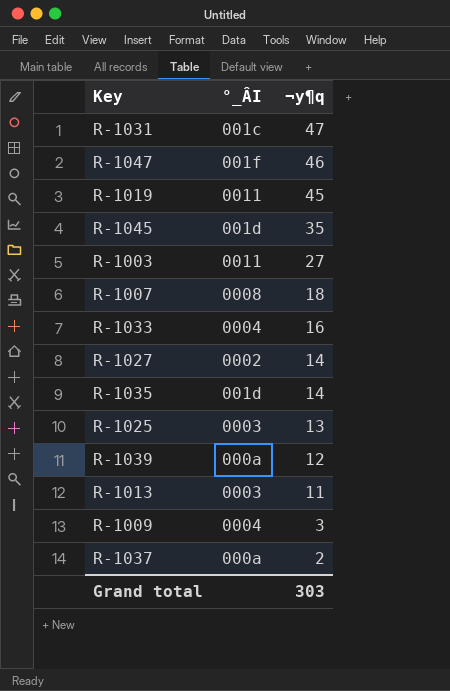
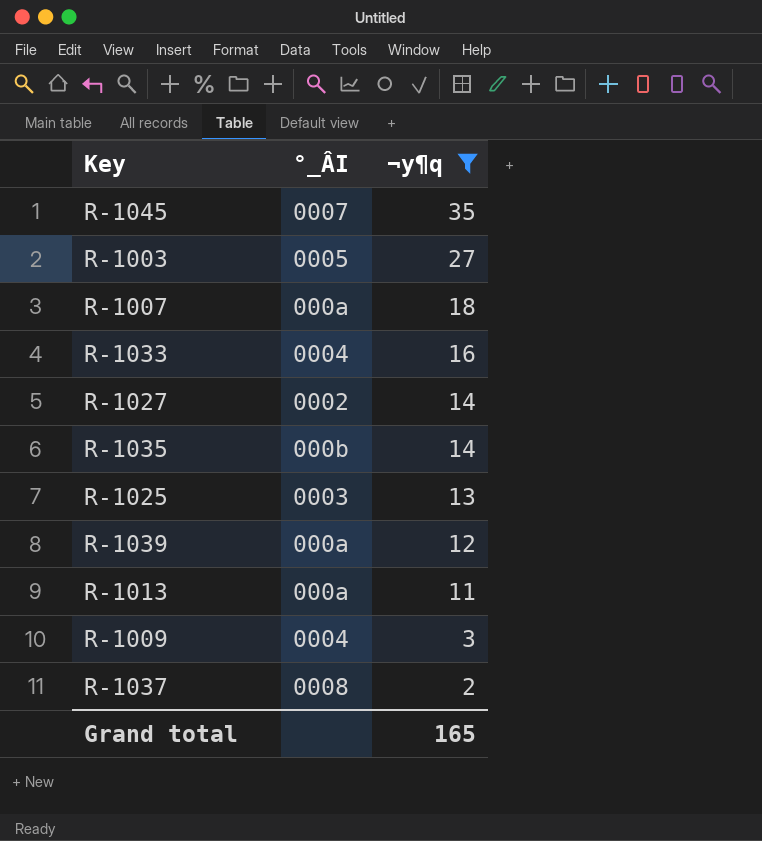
filter: none -> ¬y¶q <= 35
R-1045 | °_ÂI: 001d -> 0007
R-1003 | °_ÂI: 0011 -> 0005
R-1007 | °_ÂI: 0008 -> 000a
R-1035 | °_ÂI: 001d -> 000b
R-1013 | °_ÂI: 0003 -> 000a
R-1037 | °_ÂI: 000a -> 0008
Grand total | ¬y¶q: 303 -> 165

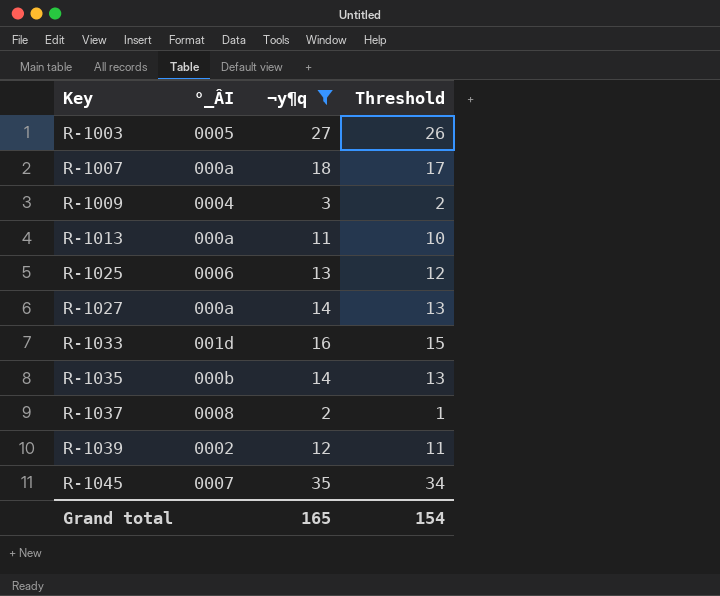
row order: ¬y¶q descending -> Key ascending
column Threshold | formula: none -> [¬y¶q] - 1
R-1025 | °_ÂI: 0003 -> 0006
R-1027 | °_ÂI: 0002 -> 000a
R-1033 | °_ÂI: 0004 -> 001d
R-1039 | °_ÂI: 000a -> 0002

